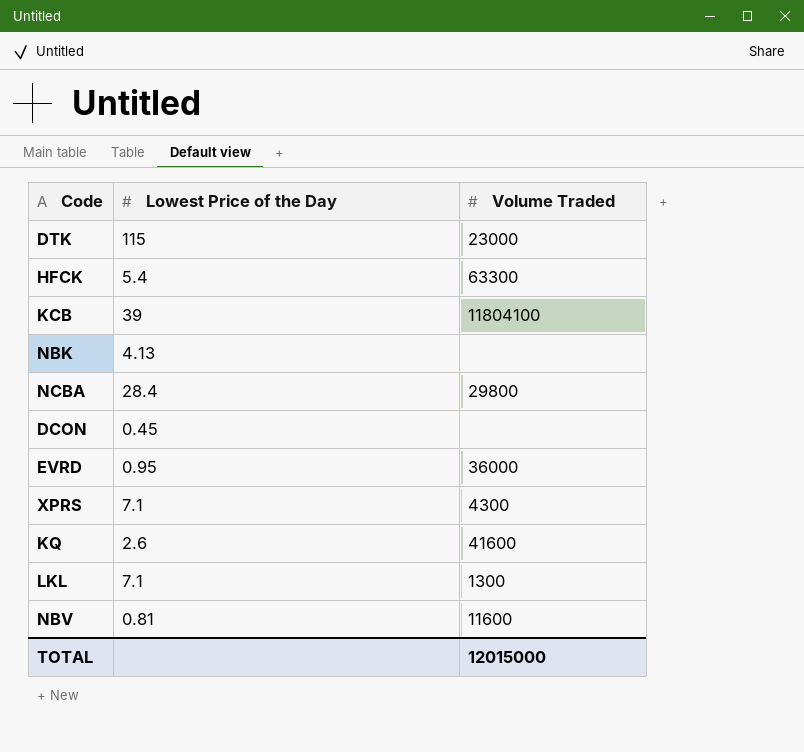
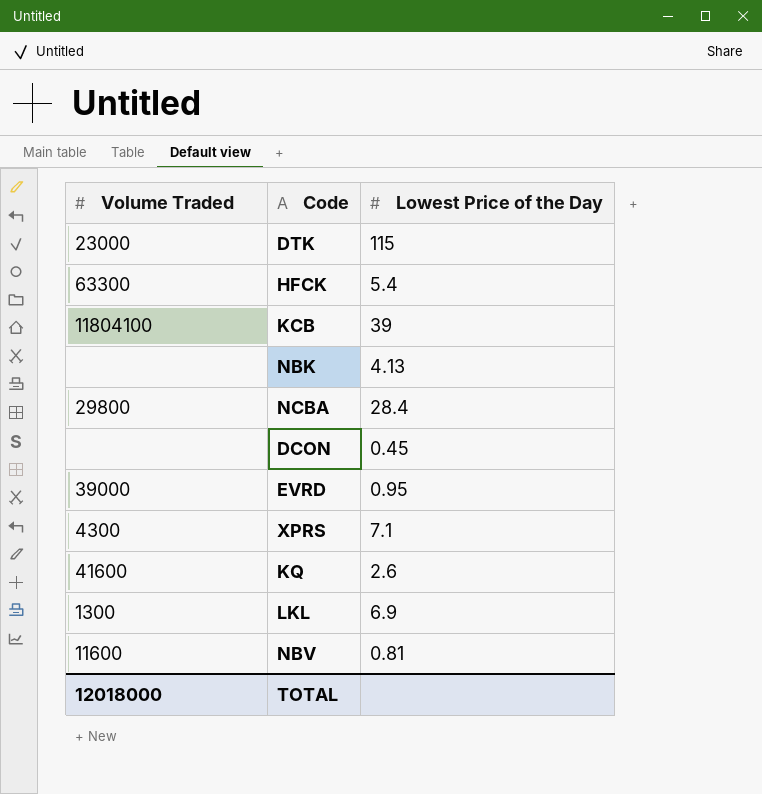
column Volume Traded | position: 3 -> 1
EVRD | Volume Traded: 36000 -> 39000
LKL | Lowest Price of the Day: 7.1 -> 6.9
TOTAL | Volume Traded: 12015000 -> 12018000

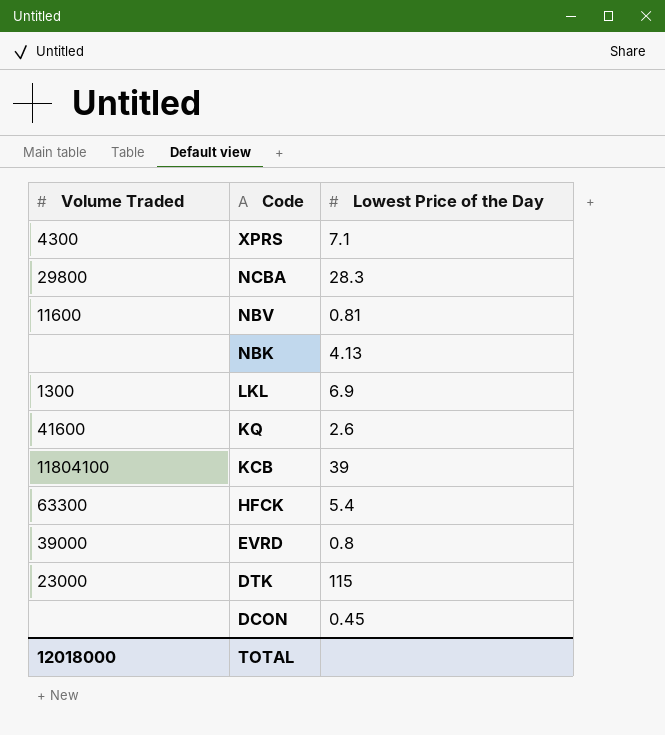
row order: none -> Code descending
NCBA | Lowest Price of the Day: 28.4 -> 28.3
EVRD | Lowest Price of the Day: 0.95 -> 0.8

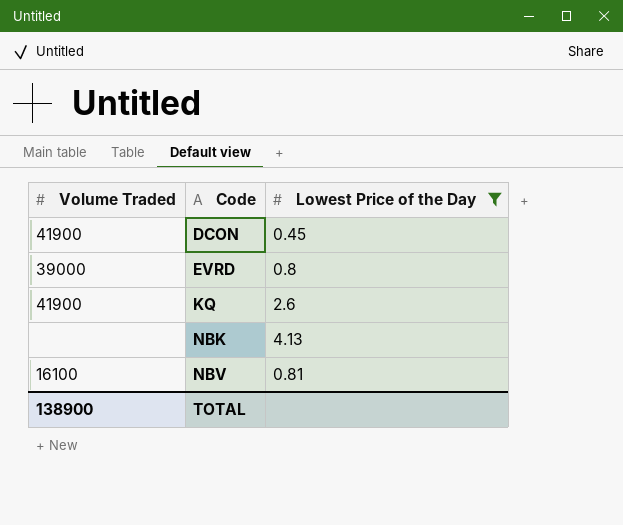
filter: none -> Lowest Price of the Day <= 4.13
row order: Code descending -> Code ascending
DCON | Volume Traded: none -> 41900
KQ | Volume Traded: 41600 -> 41900
NBV | Volume Traded: 11600 -> 16100
TOTAL | Volume Traded: 12018000 -> 138900

